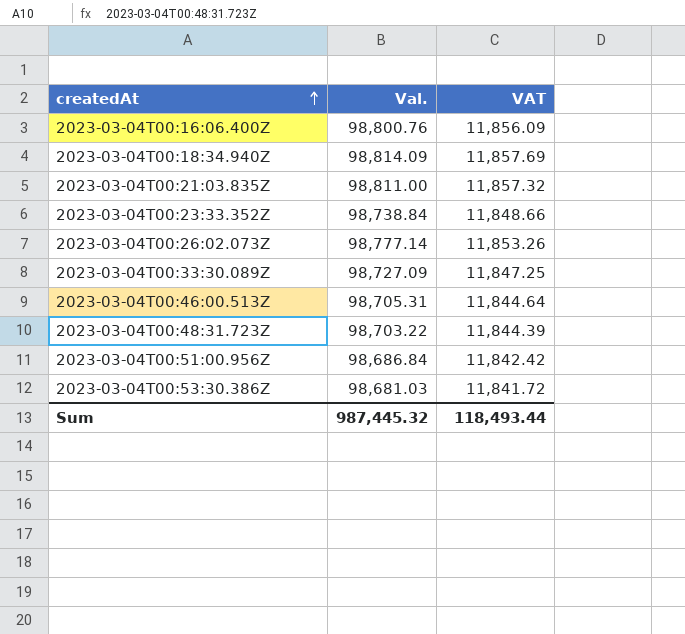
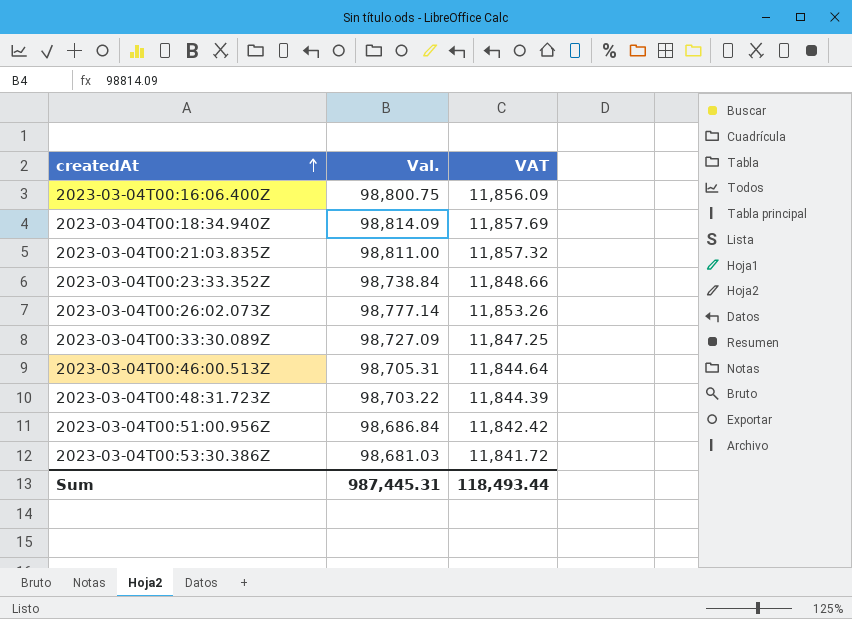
2023-03-04T00:16:06.400Z | Val.: 98,800.76 -> 98,800.75
Sum | Val.: 987,445.32 -> 987,445.31

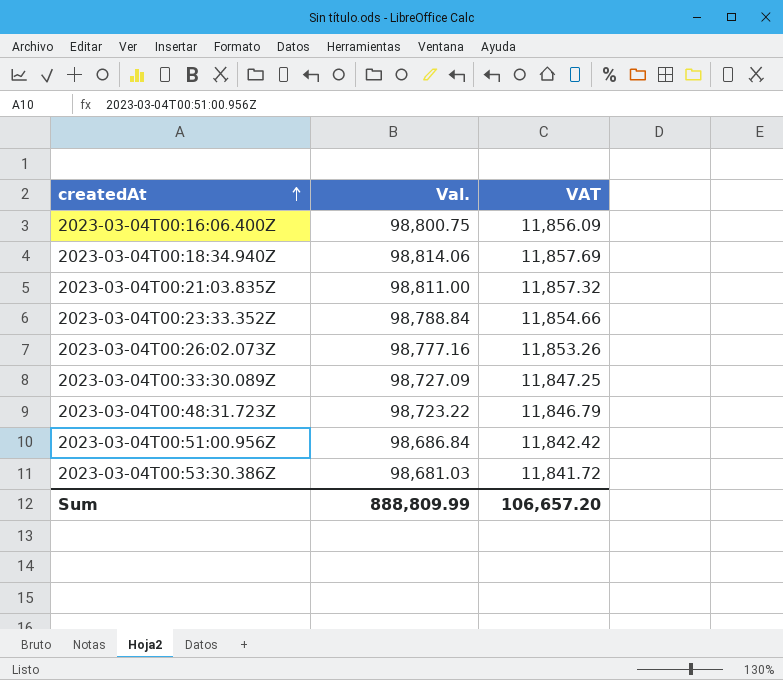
row 2023-03-04T00:46:00.513Z: 98,705.31 | 11,844.64 -> none
2023-03-04T00:18:34.940Z | Val.: 98,814.09 -> 98,814.06
2023-03-04T00:23:33.352Z | Val.: 98,738.84 -> 98,788.84
2023-03-04T00:23:33.352Z | VAT: 11,848.66 -> 11,854.66
2023-03-04T00:26:02.073Z | Val.: 98,777.14 -> 98,777.16
2023-03-04T00:48:31.723Z | Val.: 98,703.22 -> 98,723.22
2023-03-04T00:48:31.723Z | VAT: 11,844.39 -> 11,846.79
Sum | Val.: 987,445.31 -> 888,809.99
Sum | VAT: 118,493.44 -> 106,657.20

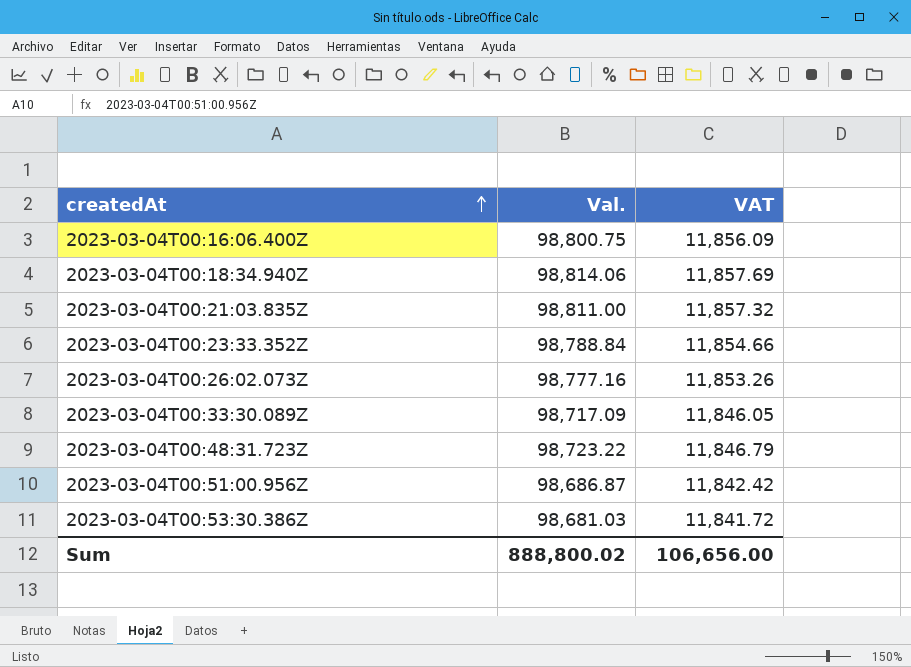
2023-03-04T00:33:30.089Z | Val.: 98,727.09 -> 98,717.09
2023-03-04T00:33:30.089Z | VAT: 11,847.25 -> 11,846.05
2023-03-04T00:51:00.956Z | Val.: 98,686.84 -> 98,686.87
Sum | Val.: 888,809.99 -> 888,800.02
Sum | VAT: 106,657.20 -> 106,656.00

